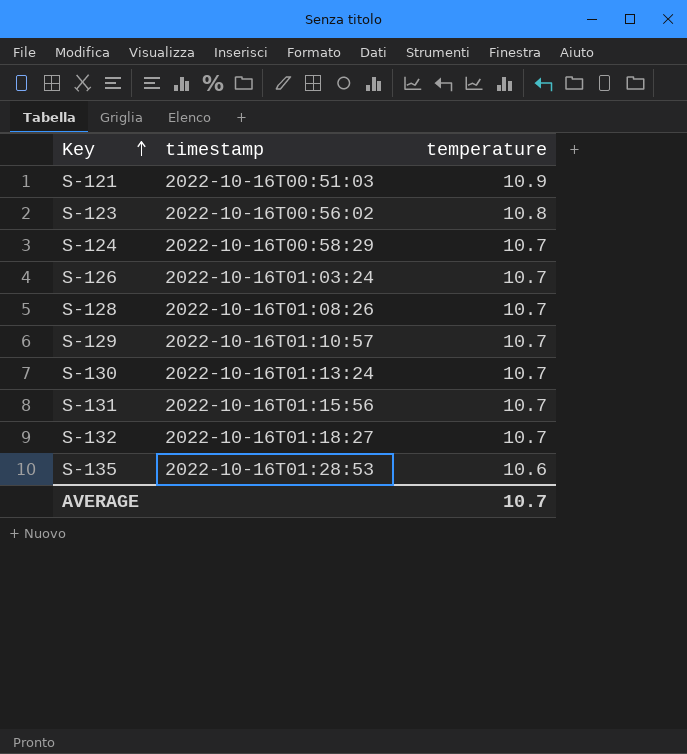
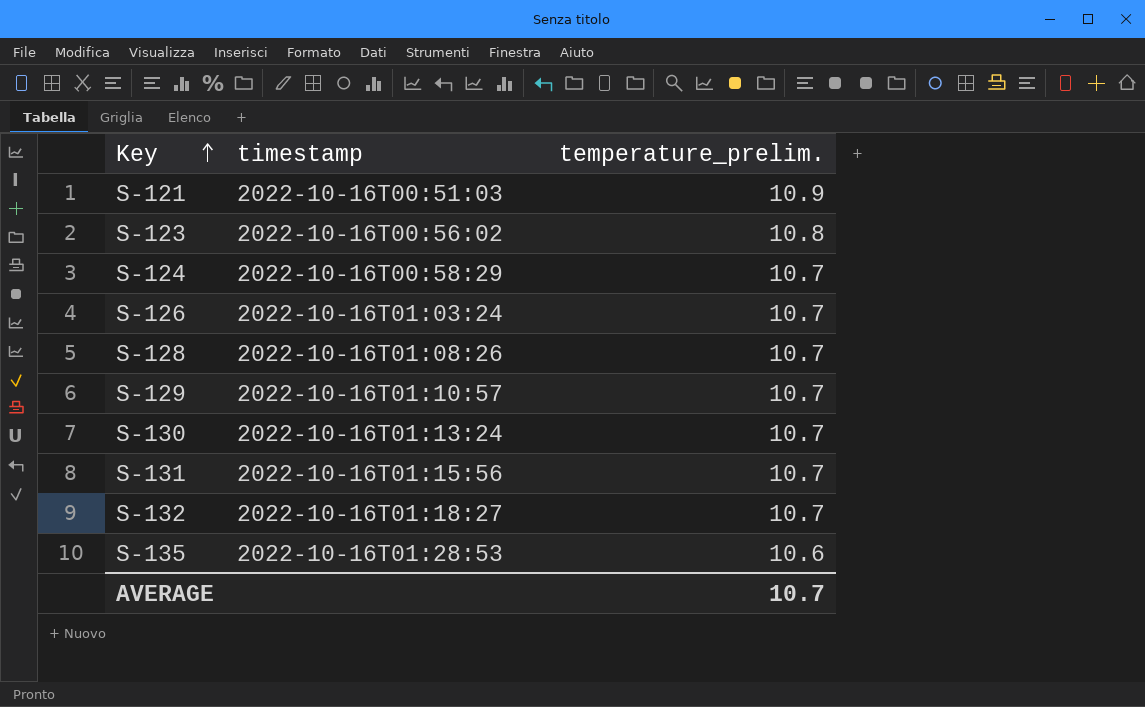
column name: temperature -> temperature_prelim.

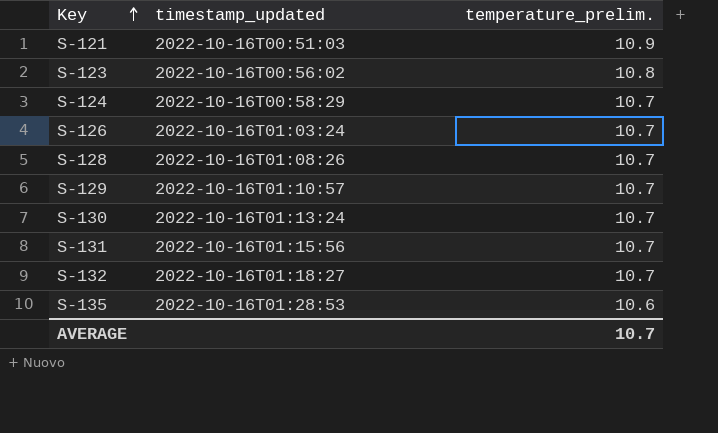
column name: timestamp -> timestamp_updated

